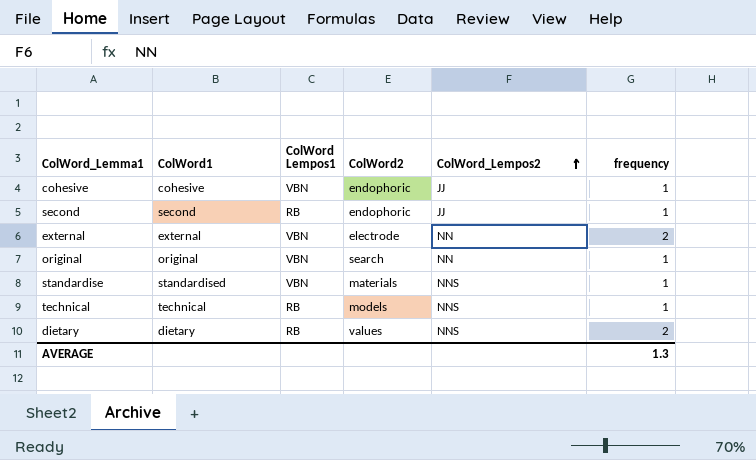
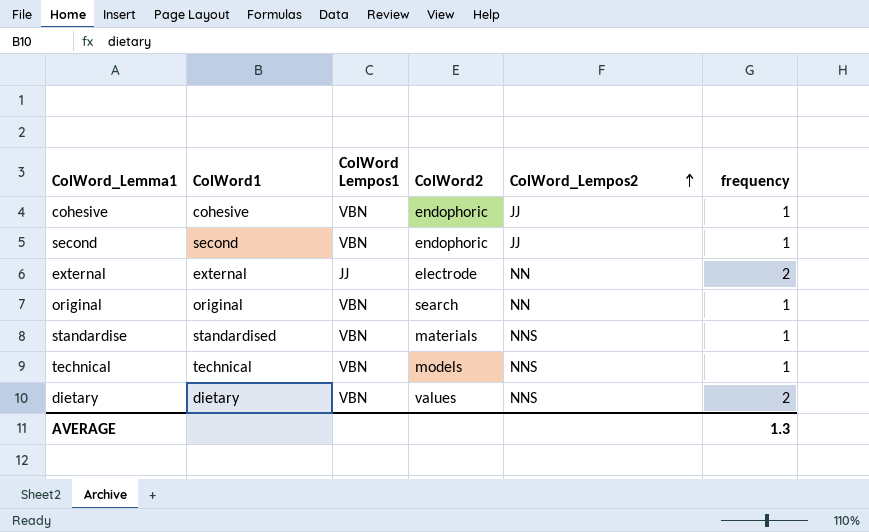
second | ColWord Lempos1: RB -> VBN
external | ColWord Lempos1: VBN -> JJ
technical | ColWord Lempos1: RB -> VBN
dietary | ColWord Lempos1: RB -> VBN

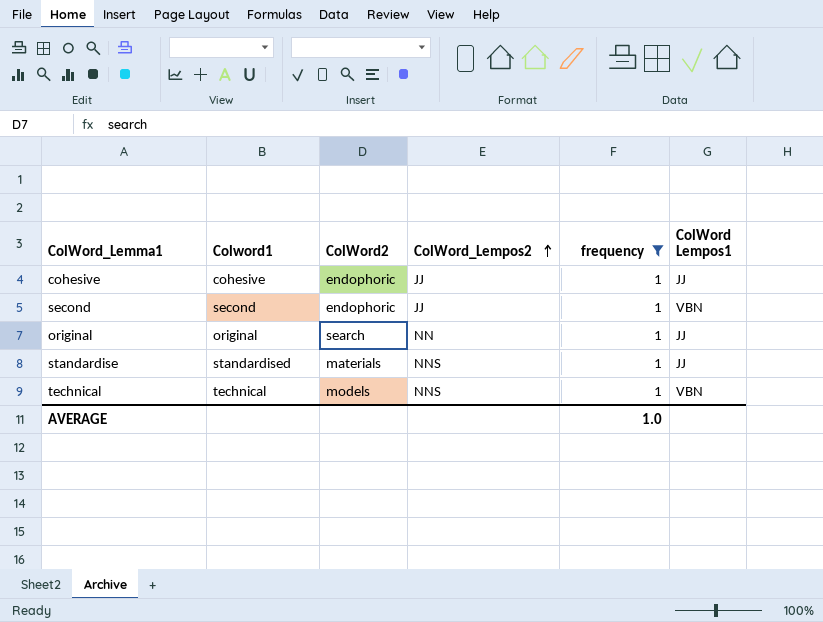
filter: none -> frequency = 1
column name: ColWord1 -> Colword1
column ColWord Lempos1 | position: 3 -> 6
cohesive | ColWord Lempos1: VBN -> JJ
original | ColWord Lempos1: VBN -> JJ
standardise | ColWord Lempos1: VBN -> JJ
AVERAGE | frequency: 1.3 -> 1.0

